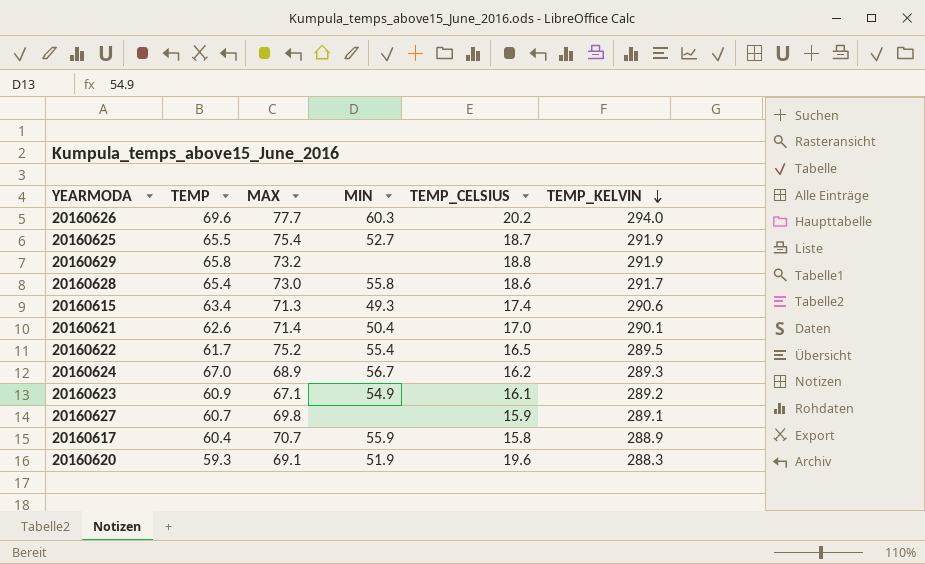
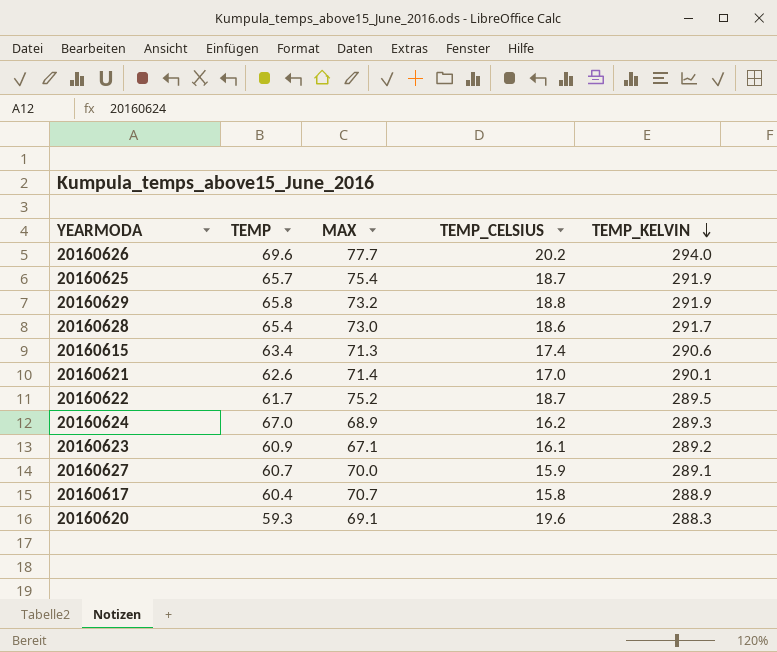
column MIN | position: 4 -> none
20160625 | TEMP: 65.5 -> 65.7
20160622 | TEMP_CELSIUS: 16.5 -> 18.7
20160627 | MAX: 69.8 -> 70.0

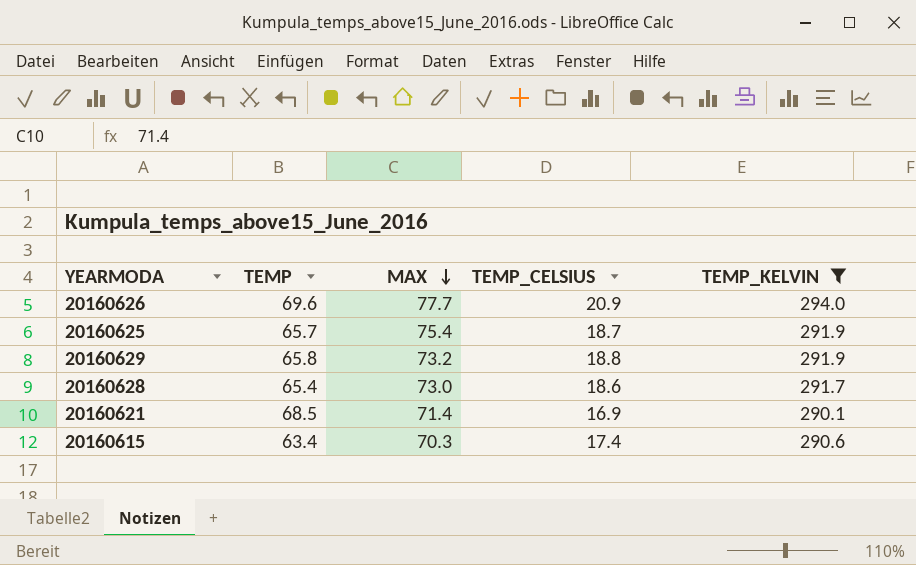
filter: none -> TEMP_KELVIN >= 290.1
row order: TEMP_KELVIN descending -> MAX descending
20160626 | TEMP_CELSIUS: 20.2 -> 20.9
20160621 | TEMP: 62.6 -> 68.5
20160621 | TEMP_CELSIUS: 17.0 -> 16.9
20160615 | MAX: 71.3 -> 70.3

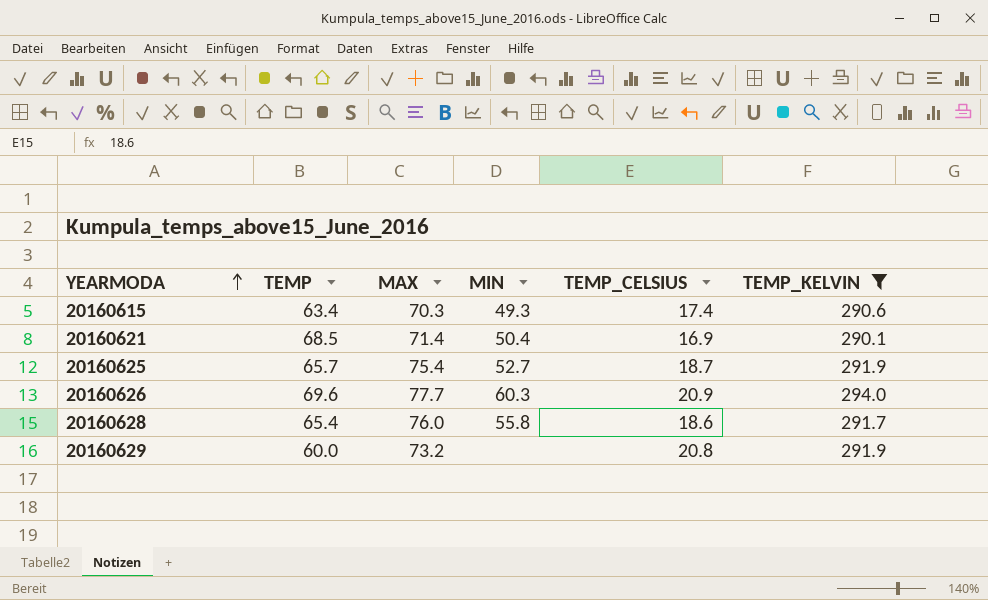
row order: MAX descending -> YEARMODA ascending
column MIN | position: none -> 4
20160628 | MAX: 73.0 -> 76.0
20160629 | TEMP: 65.8 -> 60.0
20160629 | TEMP_CELSIUS: 18.8 -> 20.8

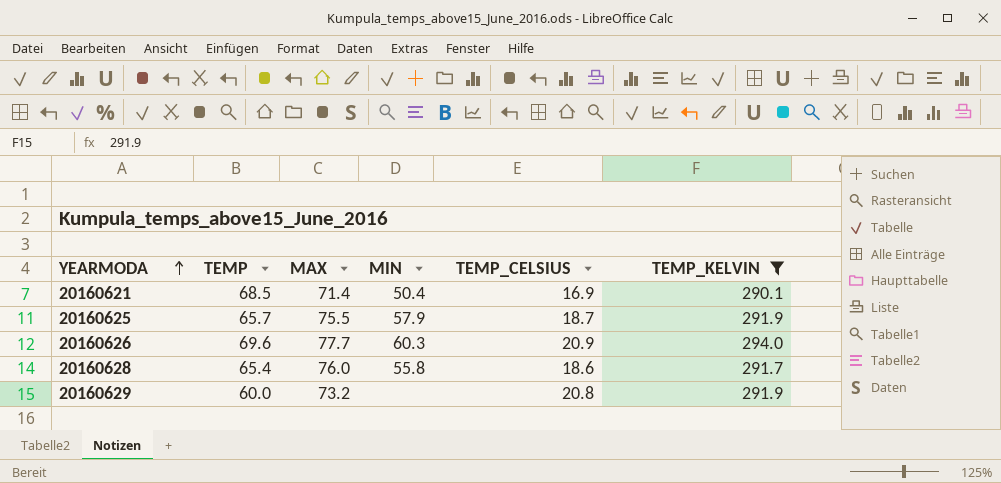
row 20160615: 63.4 | 70.3 | 49.3 | 17.4 | 290.6 -> none
20160625 | MAX: 75.4 -> 75.5
20160625 | MIN: 52.7 -> 57.9

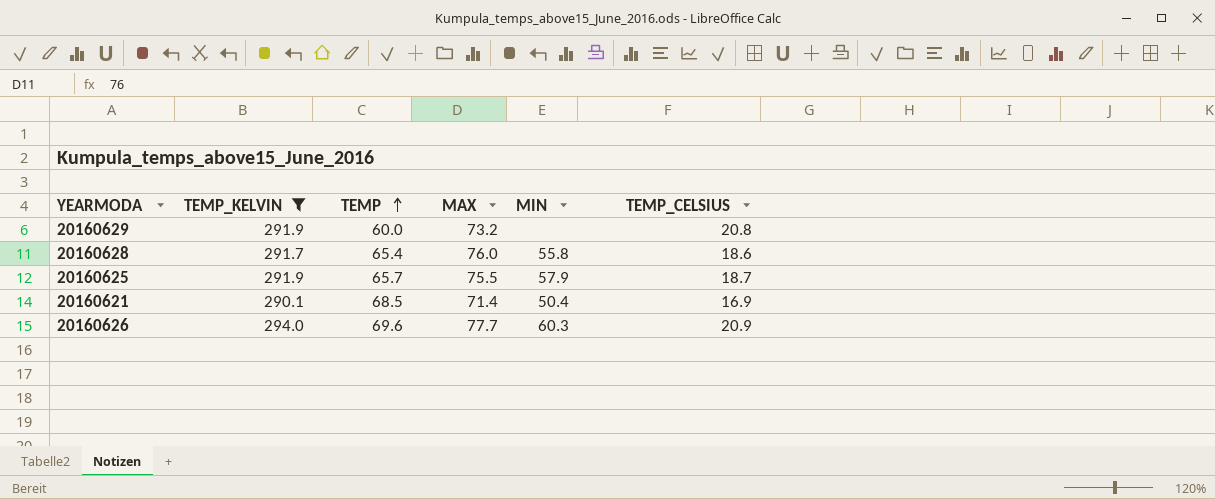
row order: YEARMODA ascending -> TEMP ascending
column TEMP_KELVIN | position: 6 -> 2

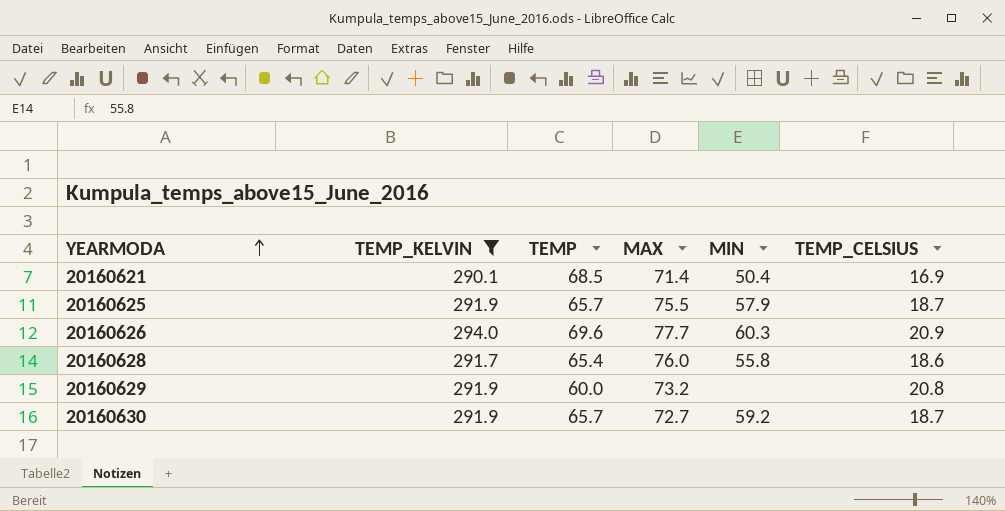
row order: TEMP ascending -> YEARMODA ascending
row 20160630: none -> 291.9 | 65.7 | 72.7 | 59.2 | 18.7

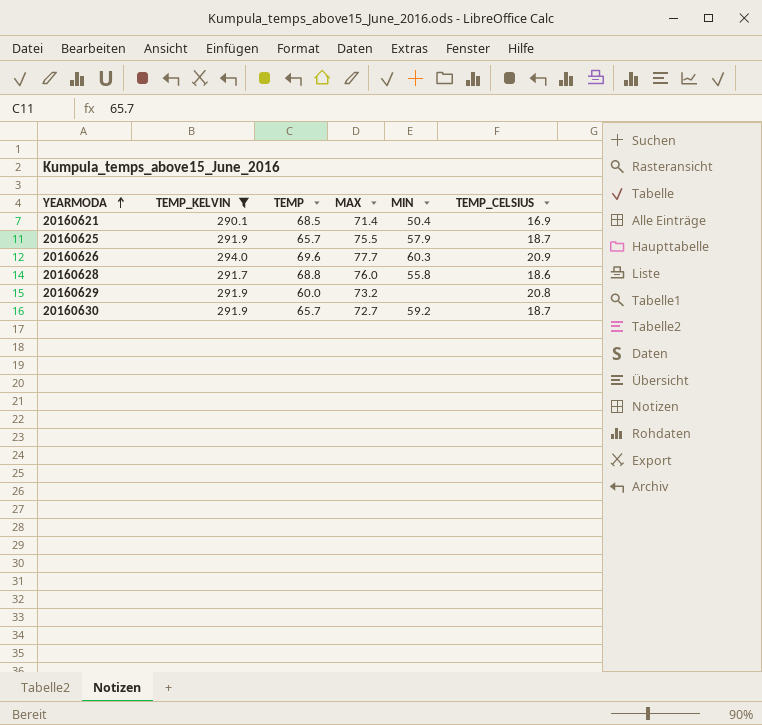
20160628 | TEMP: 65.4 -> 68.8

